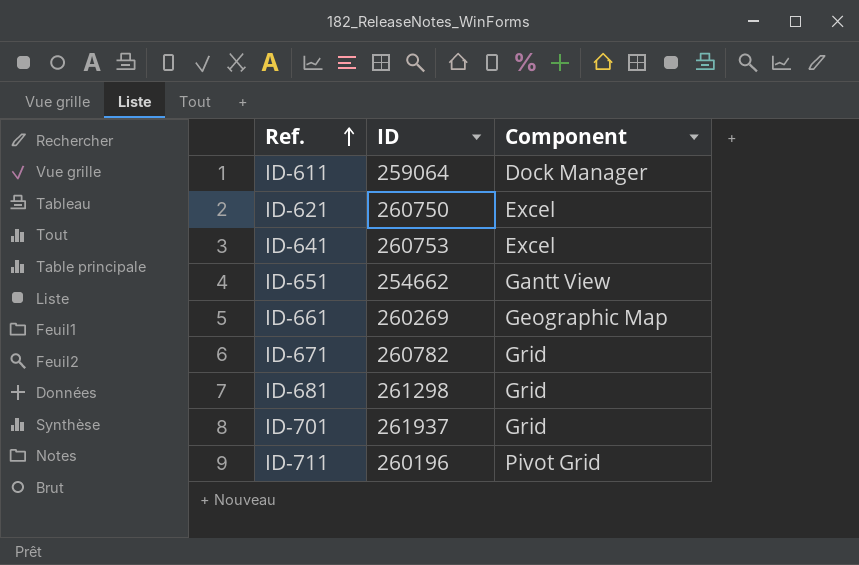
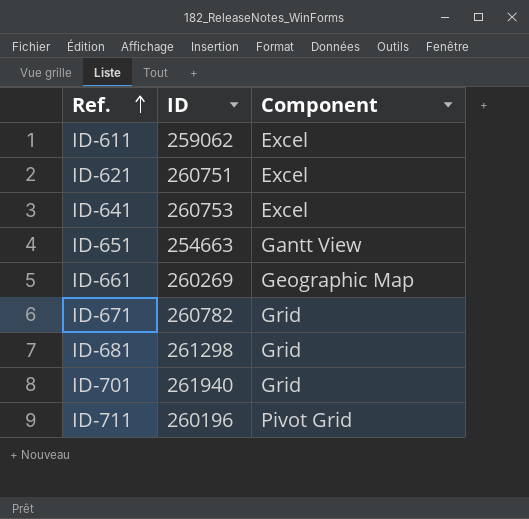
ID-611 | ID: 259064 -> 259062
ID-611 | Component: Dock Manager -> Excel
ID-621 | ID: 260750 -> 260751
ID-651 | ID: 254662 -> 254663
ID-701 | ID: 261937 -> 261940

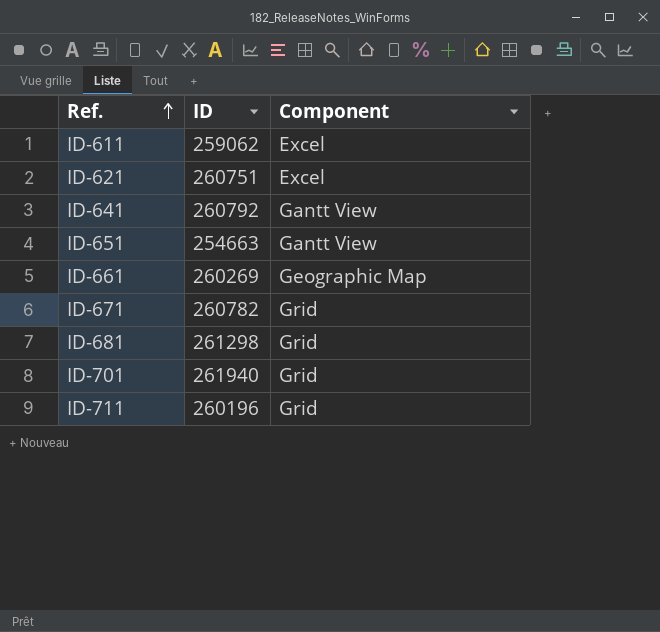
ID-641 | ID: 260753 -> 260792
ID-641 | Component: Excel -> Gantt View
ID-711 | Component: Pivot Grid -> Grid

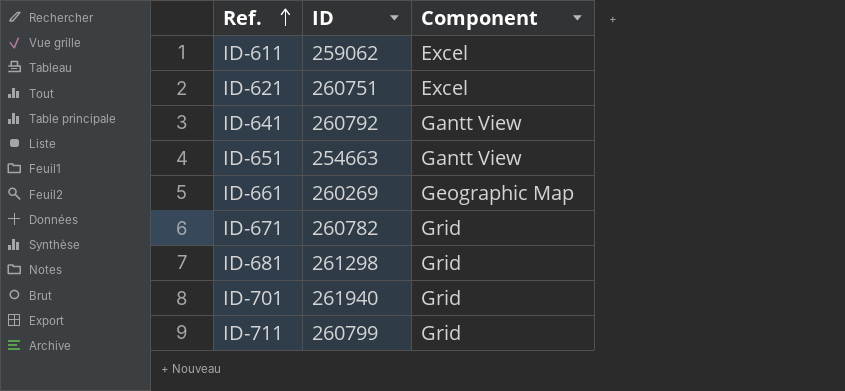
ID-711 | ID: 260196 -> 260799

